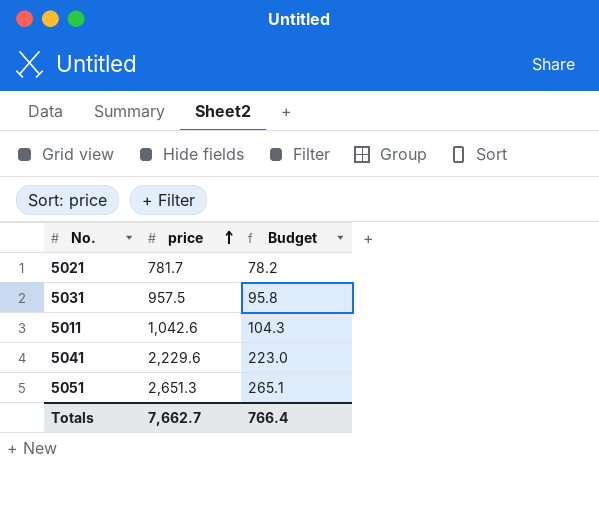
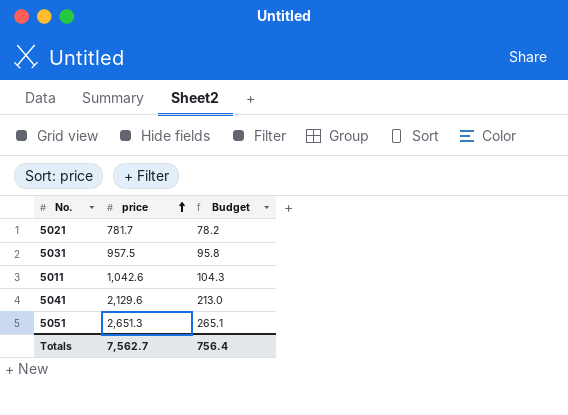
5041 | price: 2,229.6 -> 2,129.6
5041 | Budget: 223.0 -> 213.0
Totals | price: 7,662.7 -> 7,562.7
Totals | Budget: 766.4 -> 756.4

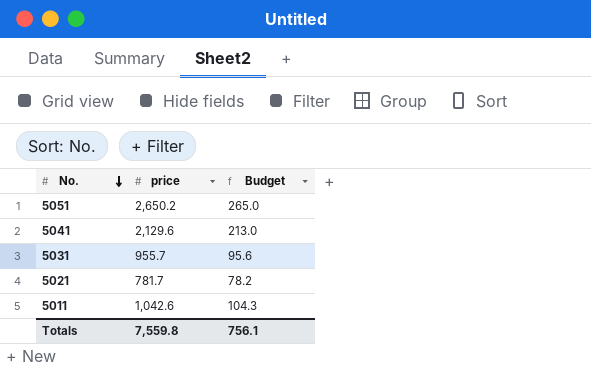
row order: price ascending -> No. descending
5051 | price: 2,651.3 -> 2,650.2
5051 | Budget: 265.1 -> 265.0
5031 | price: 957.5 -> 955.7
5031 | Budget: 95.8 -> 95.6
Totals | price: 7,562.7 -> 7,559.8
Totals | Budget: 756.4 -> 756.1

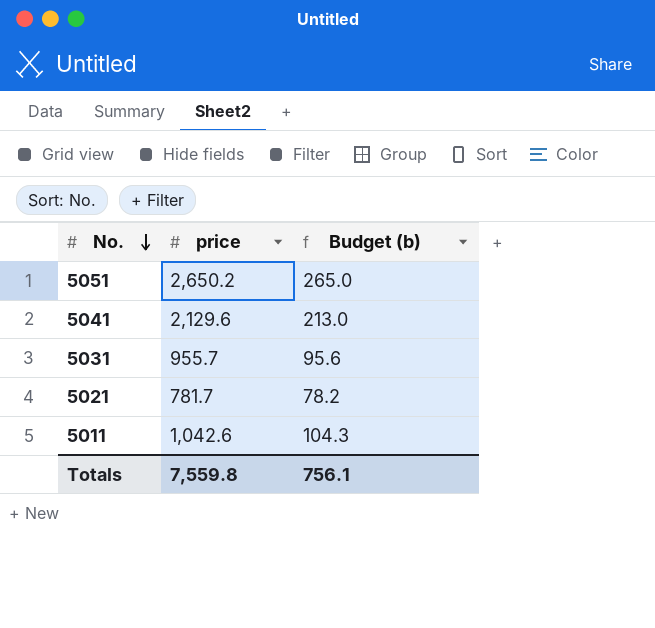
column name: Budget -> Budget (b)

